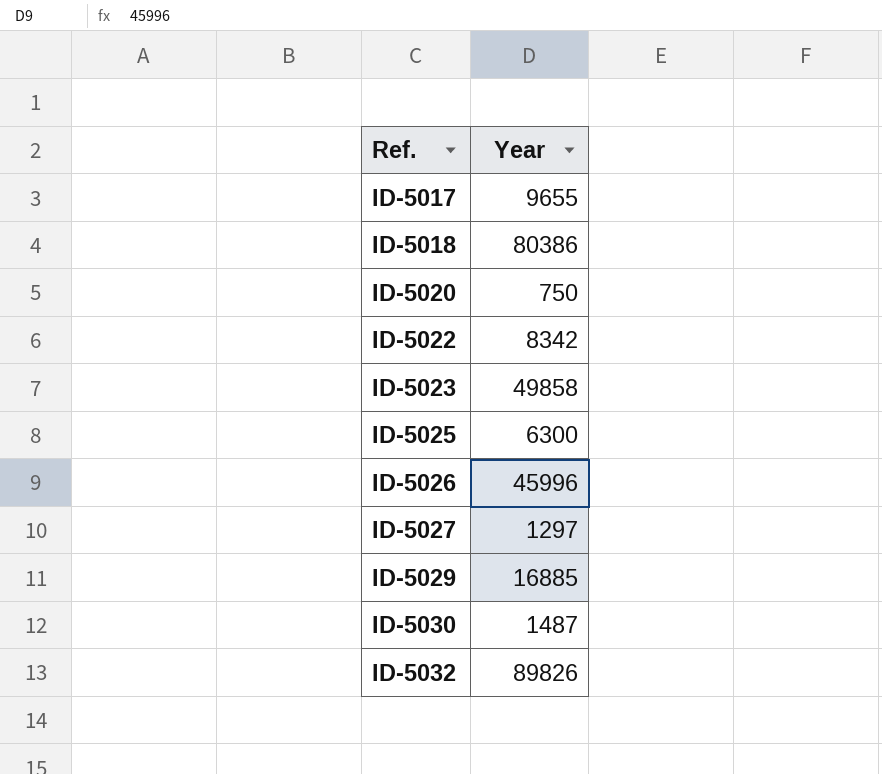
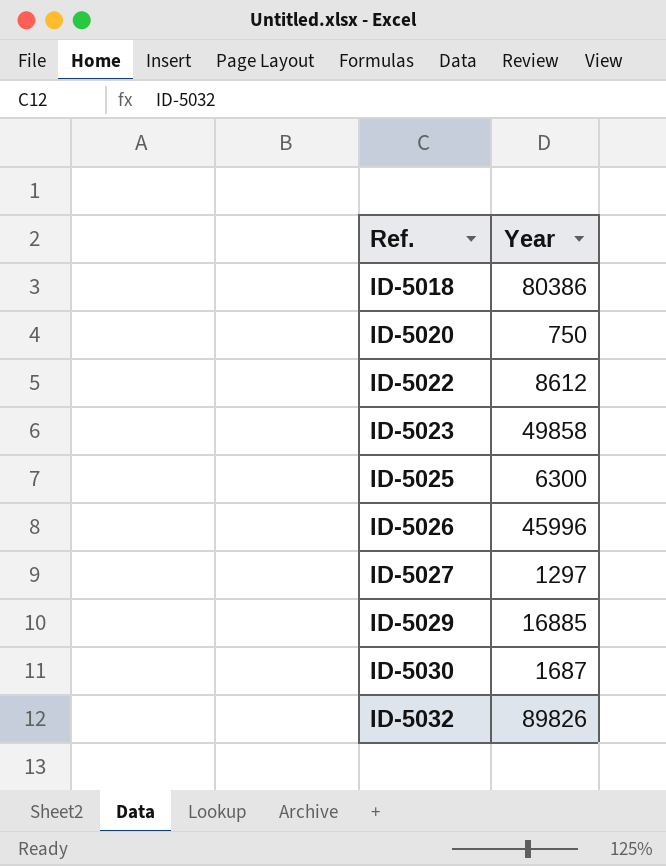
row ID-5017: 9655 -> none
ID-5022 | Year: 8342 -> 8612
ID-5030 | Year: 1487 -> 1687

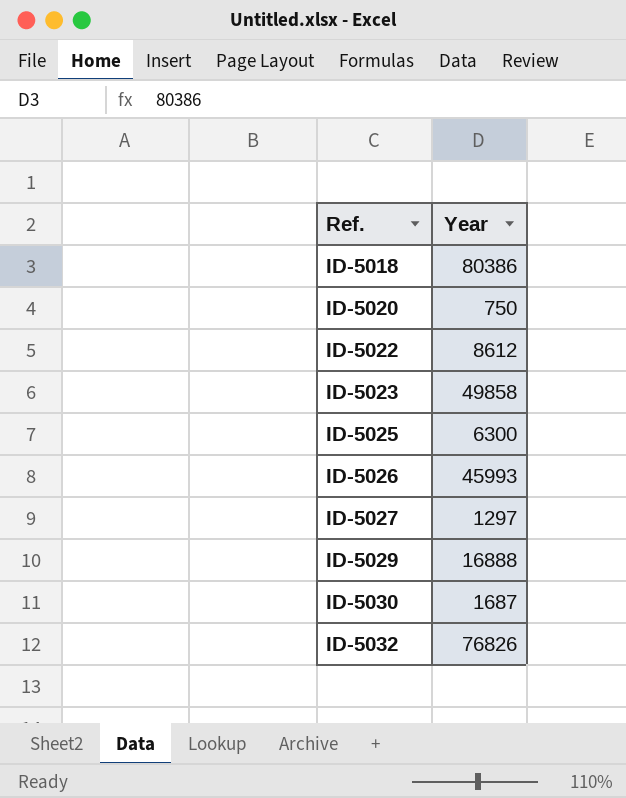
ID-5026 | Year: 45996 -> 45993
ID-5029 | Year: 16885 -> 16888
ID-5032 | Year: 89826 -> 76826

